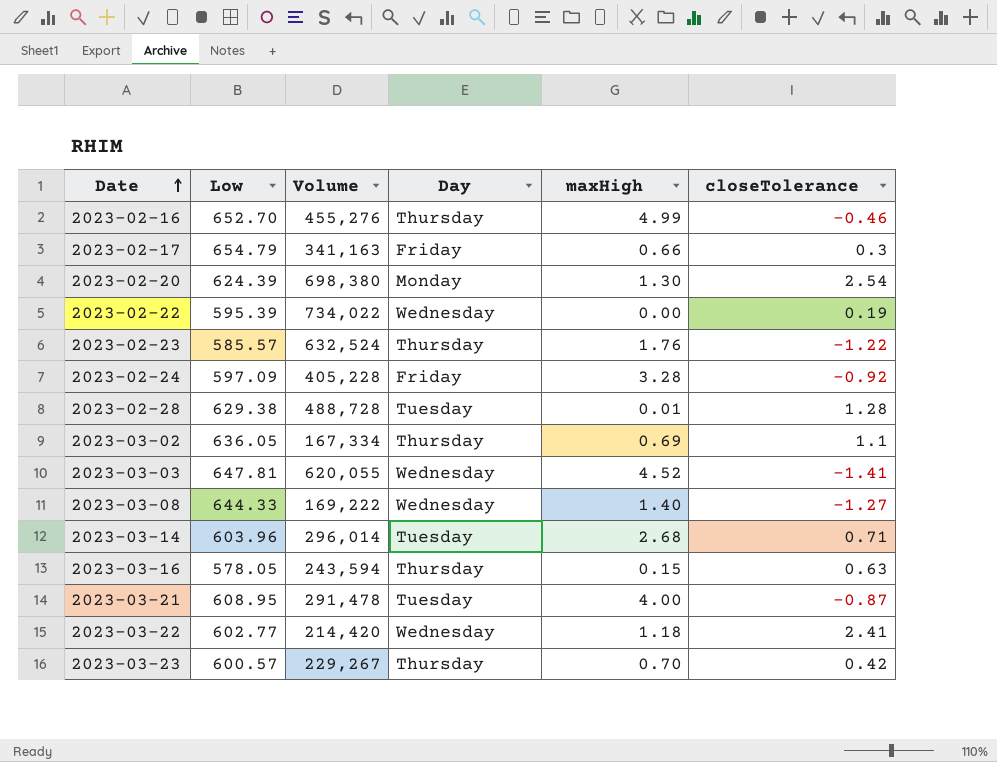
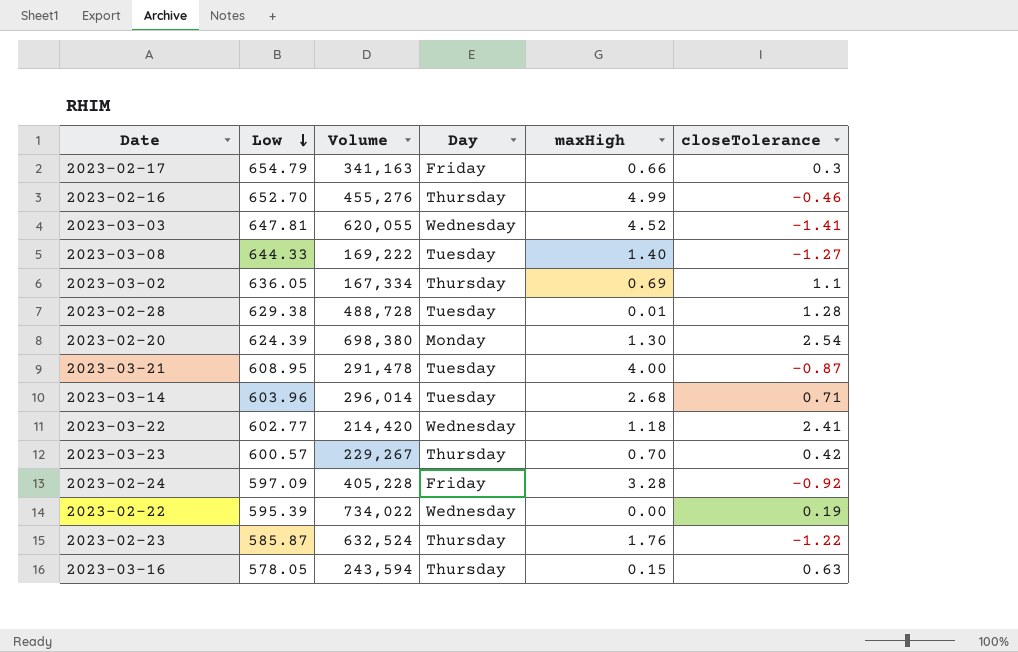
row order: Date ascending -> Low descending
2023-03-08 | Day: Wednesday -> Tuesday
2023-02-23 | Low: 585.57 -> 585.87

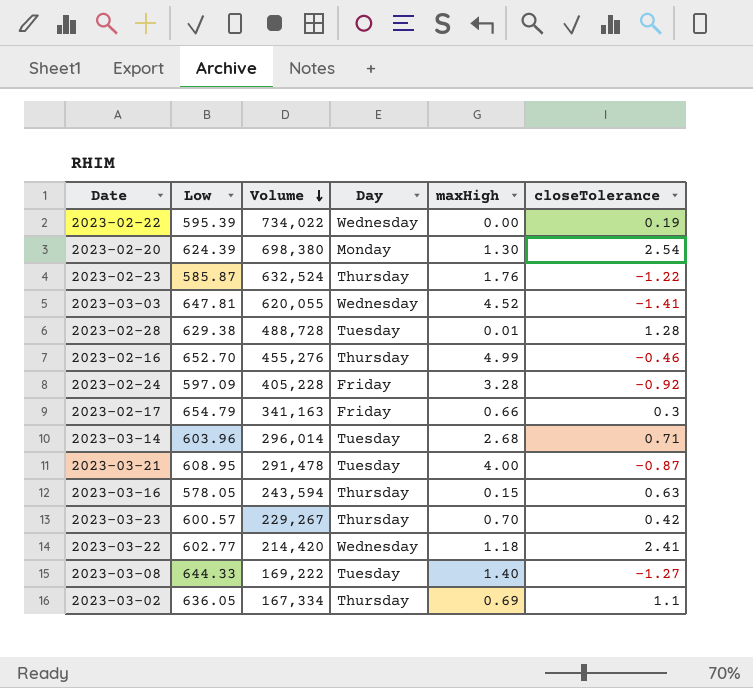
row order: Low descending -> Volume descending

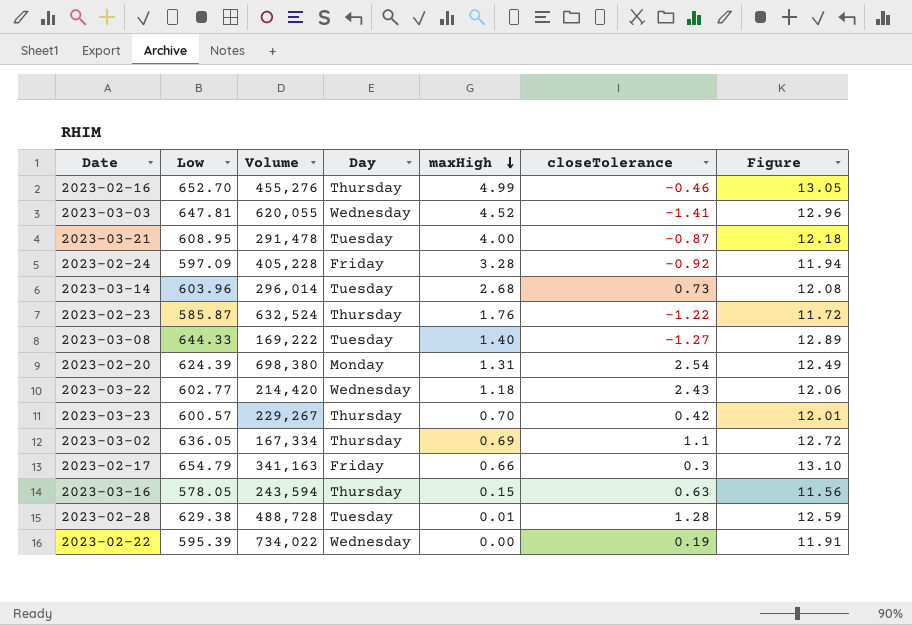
row order: Volume descending -> maxHigh descending
column Figure | formula: none -> [Low] * 0.02
2023-03-14 | closeTolerance: 0.71 -> 0.73
2023-02-20 | maxHigh: 1.30 -> 1.31
2023-03-22 | closeTolerance: 2.41 -> 2.43

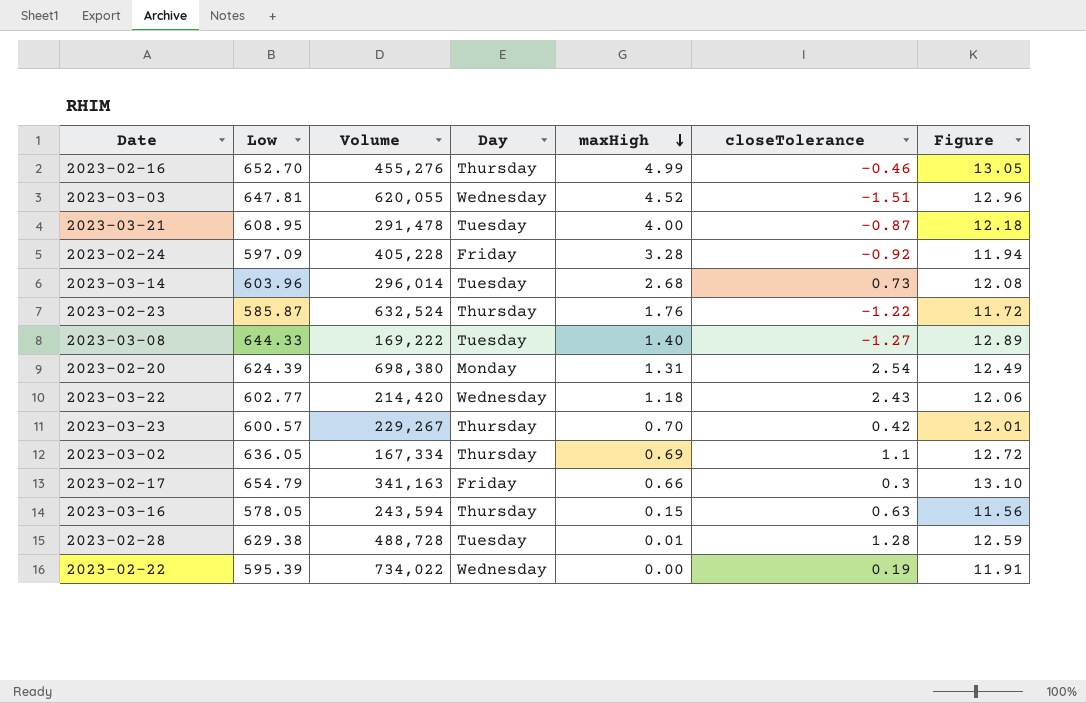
2023-03-03 | closeTolerance: -1.41 -> -1.51

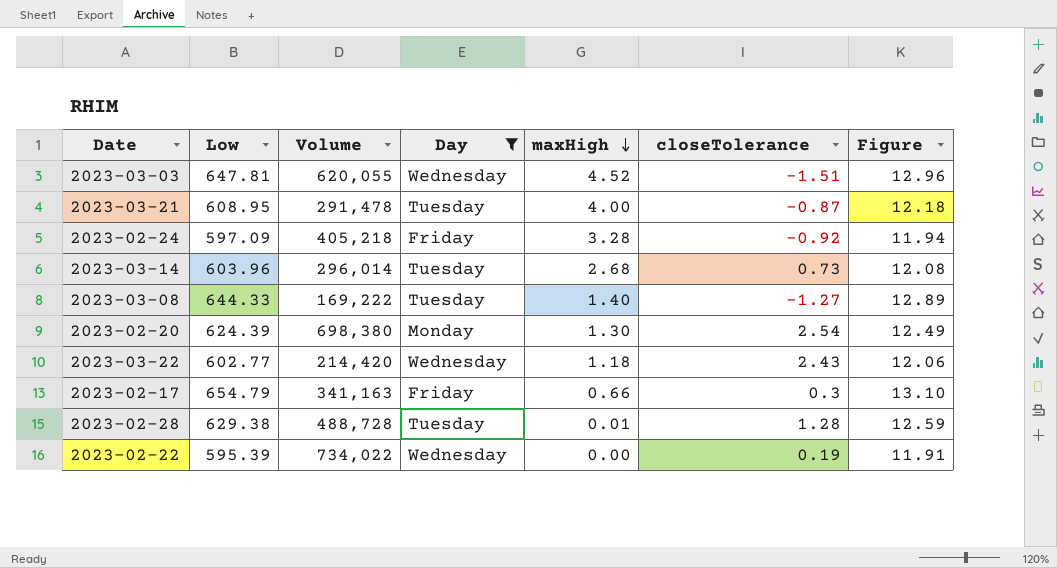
filter: none -> Day != Thursday
2023-02-24 | Volume: 405,228 -> 405,218
2023-02-20 | maxHigh: 1.31 -> 1.30

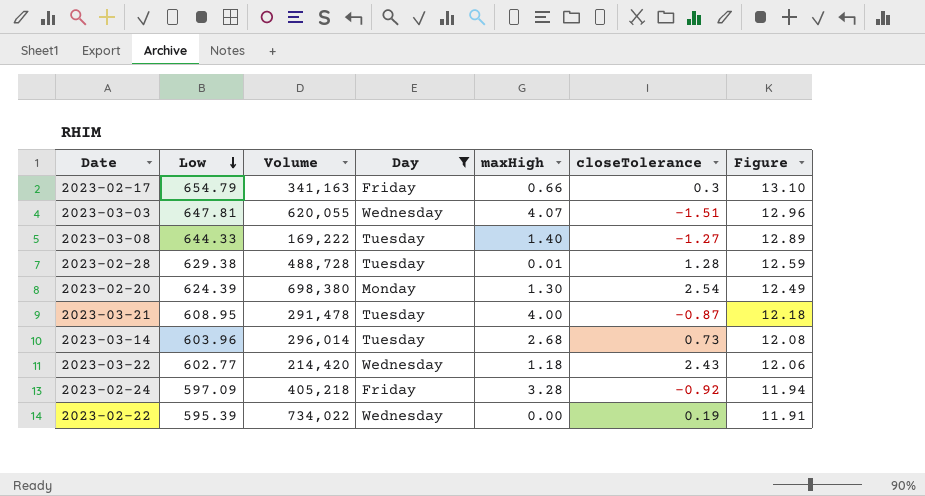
row order: maxHigh descending -> Low descending
2023-03-03 | maxHigh: 4.52 -> 4.07

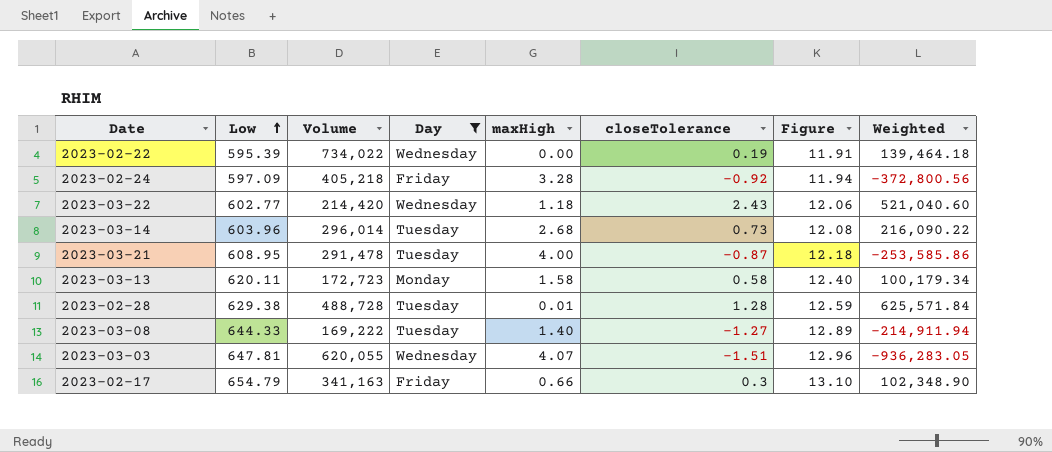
row order: Low descending -> Low ascending
column Weighted | formula: none -> [Volume] * [closeTolerance]
row 2023-02-20: 624.39 | 698,380 | Monday | 1.30 | 2.54 | 12.49 -> none
row 2023-03-13: none -> 620.11 | 172,723 | Monday | 1.58 | 0.58 | 12.40 | 100,179.34

